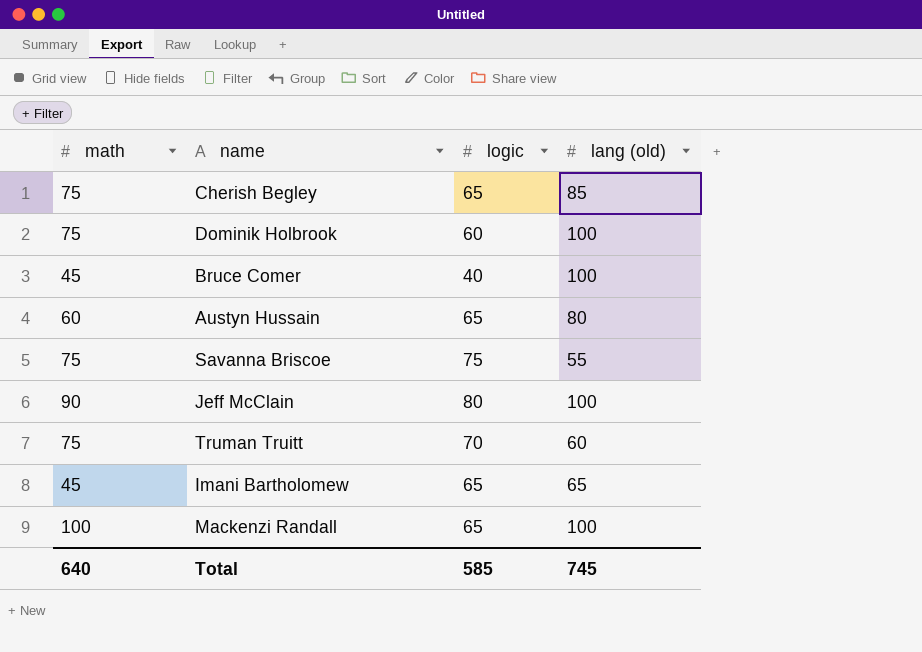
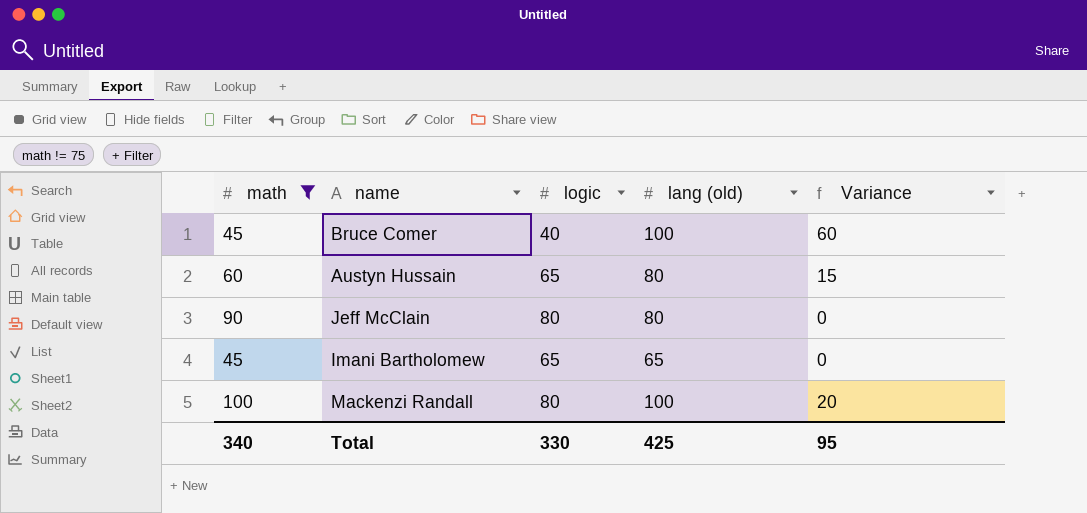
filter: none -> math != 75
column Variance | formula: none -> [lang (old)] - [logic]
Jeff McClain | lang (old): 100 -> 80
Mackenzi Randall | logic: 65 -> 80
Total | math: 640 -> 340
Total | logic: 585 -> 330
Total | lang (old): 745 -> 425

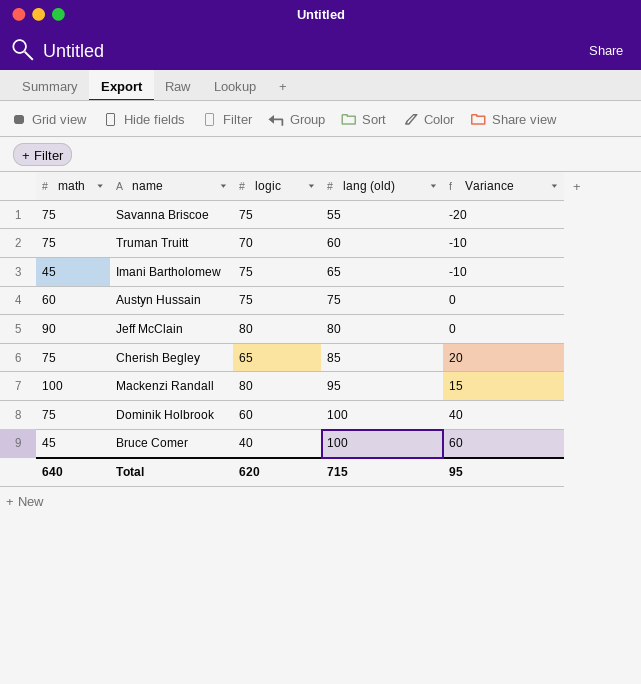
filter: math != 75 -> none
row order: none -> lang (old) ascending
Imani Bartholomew | logic: 65 -> 75
Imani Bartholomew | Variance: 0 -> -10
Austyn Hussain | logic: 65 -> 75
Austyn Hussain | lang (old): 80 -> 75
Austyn Hussain | Variance: 15 -> 0
Mackenzi Randall | lang (old): 100 -> 95
Mackenzi Randall | Variance: 20 -> 15
Total | math: 340 -> 640
Total | logic: 330 -> 620
Total | lang (old): 425 -> 715

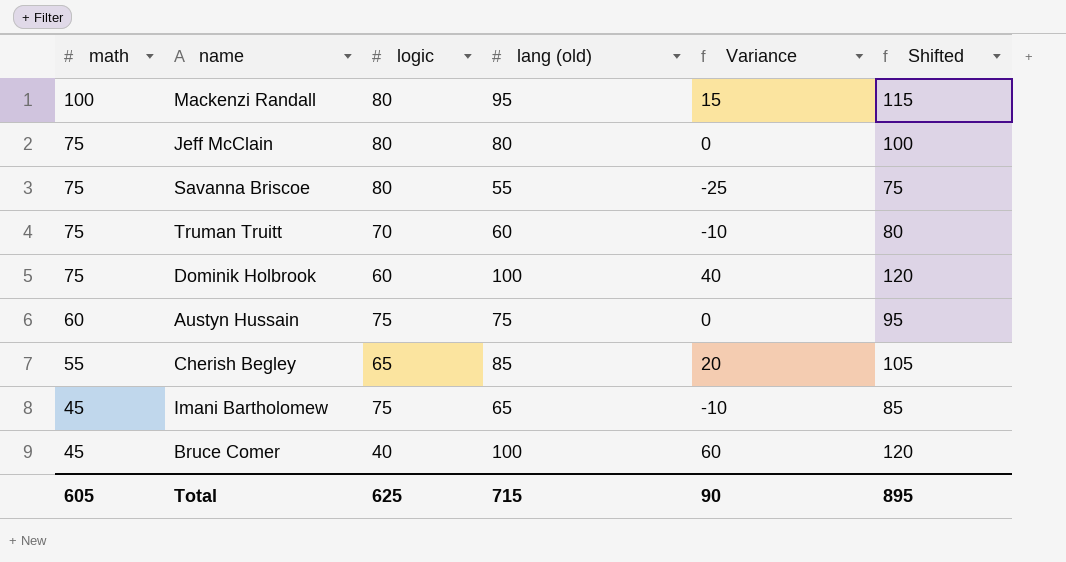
row order: lang (old) ascending -> math descending
column Shifted | formula: none -> [lang (old)] + 20
Jeff McClain | math: 90 -> 75
Savanna Briscoe | logic: 75 -> 80
Savanna Briscoe | Variance: -20 -> -25
Cherish Begley | math: 75 -> 55
Total | math: 640 -> 605
Total | logic: 620 -> 625
Total | Variance: 95 -> 90

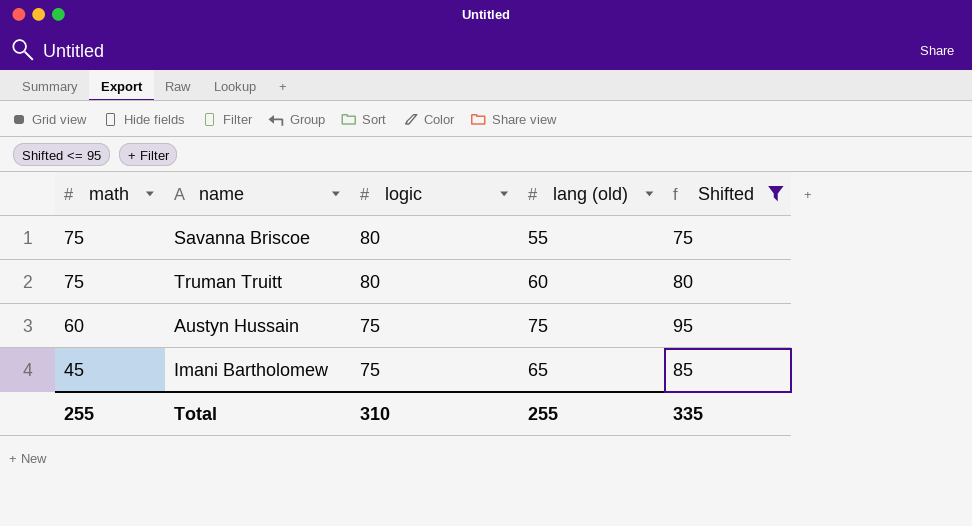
filter: none -> Shifted <= 95
column Variance | formula: [lang (old)] - [logic] -> none
Truman Truitt | logic: 70 -> 80
Total | math: 605 -> 255
Total | logic: 625 -> 310
Total | lang (old): 715 -> 255
Total | Shifted: 895 -> 335

